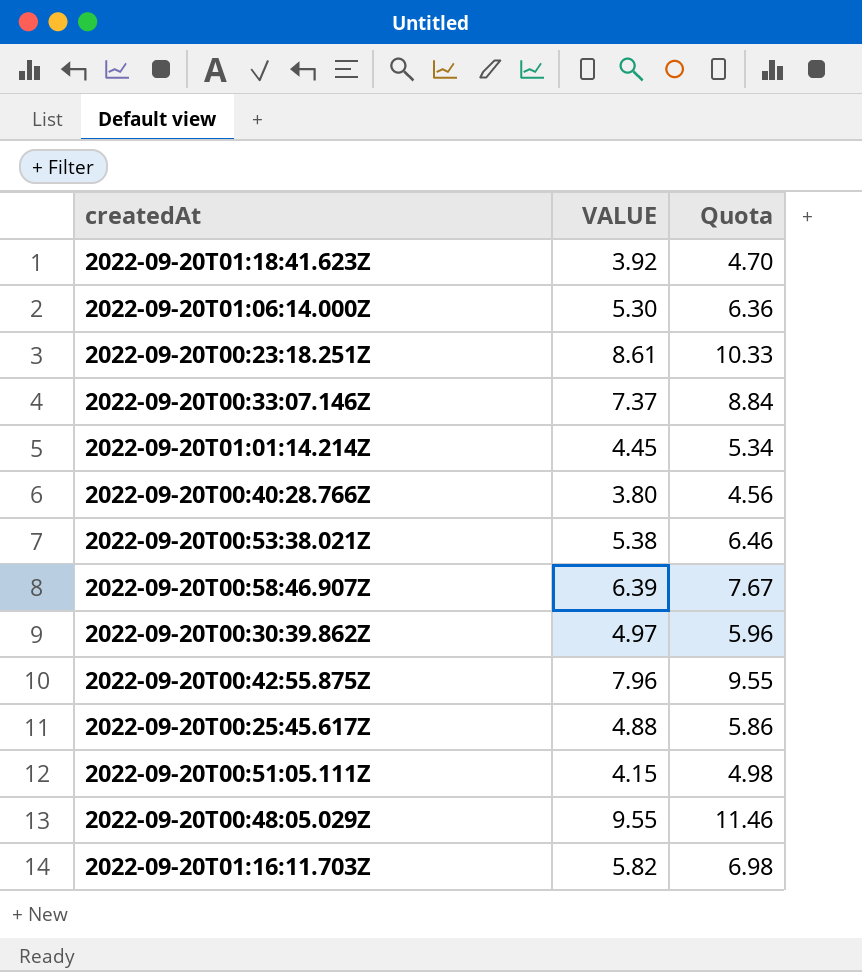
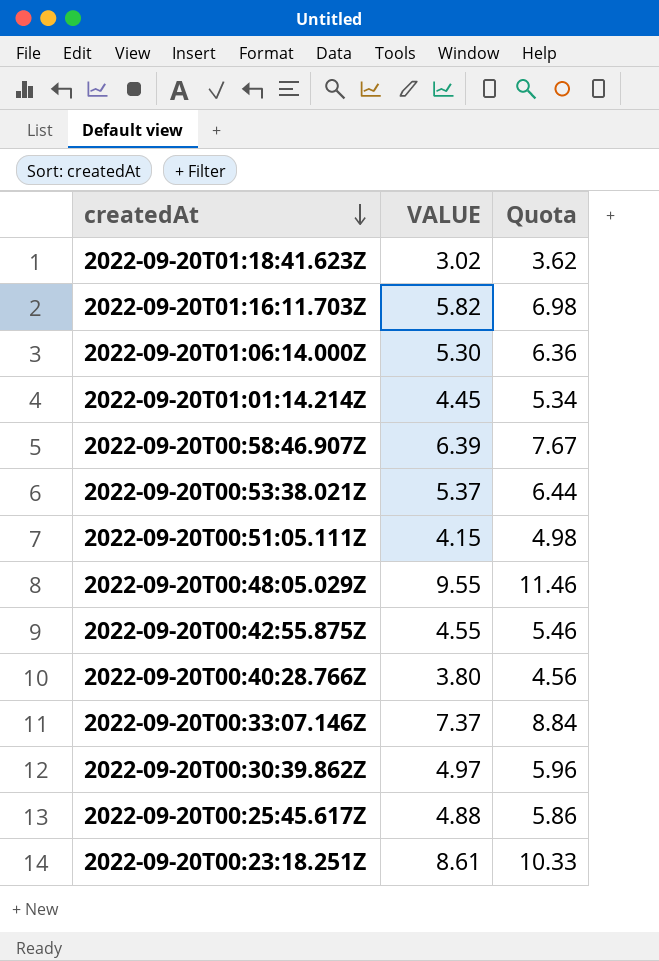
row order: none -> createdAt descending
2022-09-20T01:18:41.623Z | VALUE: 3.92 -> 3.02
2022-09-20T01:18:41.623Z | Quota: 4.70 -> 3.62
2022-09-20T00:53:38.021Z | VALUE: 5.38 -> 5.37
2022-09-20T00:53:38.021Z | Quota: 6.46 -> 6.44
2022-09-20T00:42:55.875Z | VALUE: 7.96 -> 4.55
2022-09-20T00:42:55.875Z | Quota: 9.55 -> 5.46

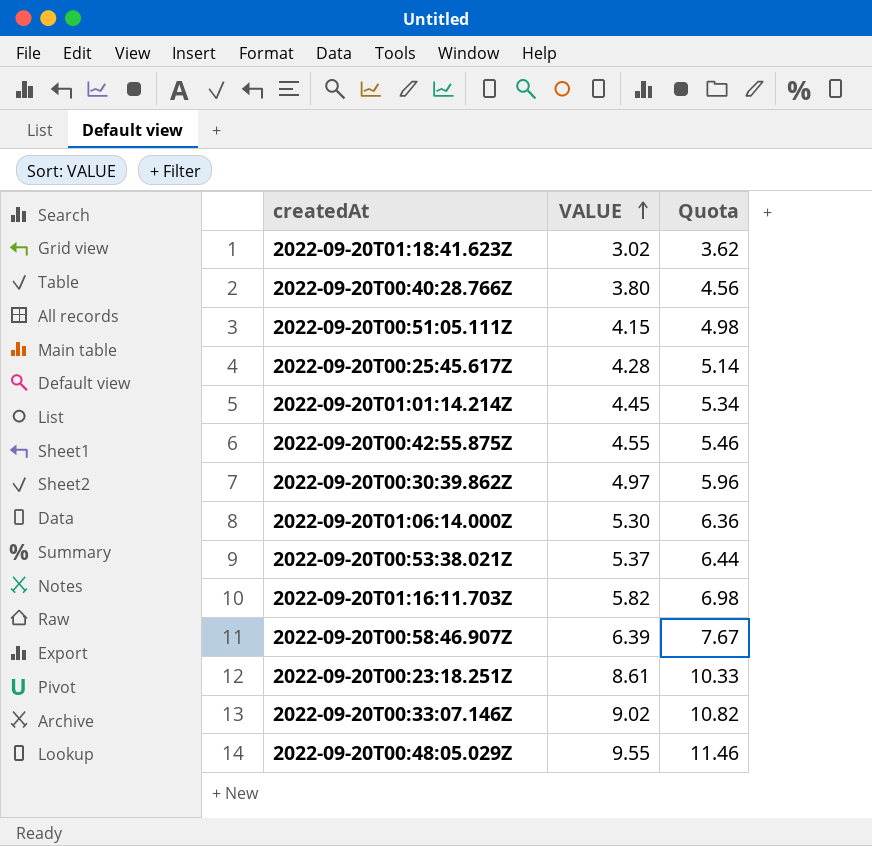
row order: createdAt descending -> VALUE ascending
2022-09-20T00:25:45.617Z | VALUE: 4.88 -> 4.28
2022-09-20T00:25:45.617Z | Quota: 5.86 -> 5.14
2022-09-20T00:33:07.146Z | VALUE: 7.37 -> 9.02
2022-09-20T00:33:07.146Z | Quota: 8.84 -> 10.82

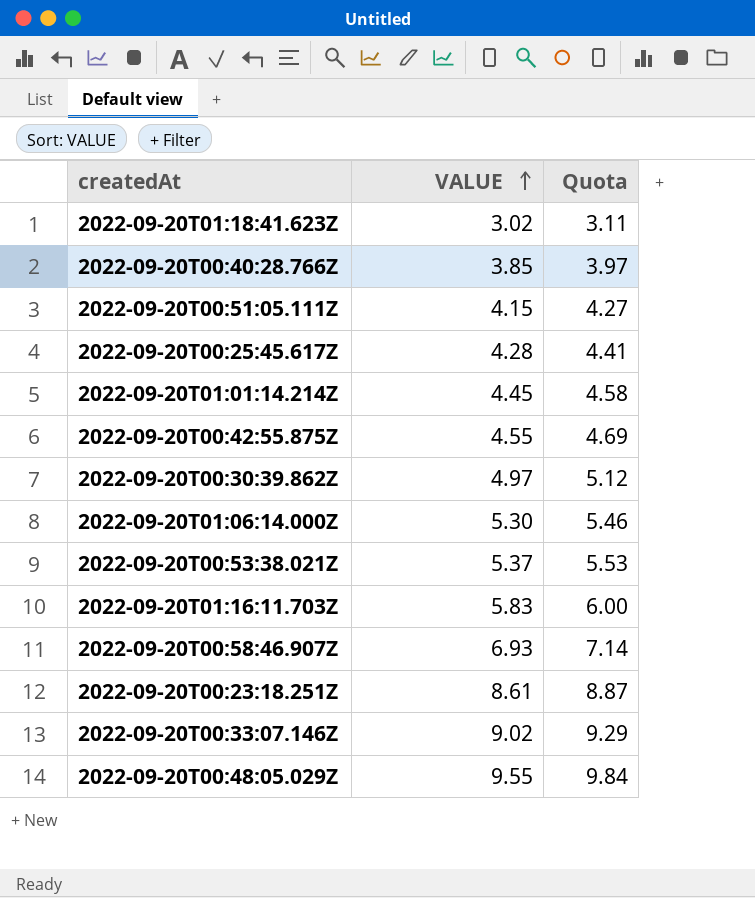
column Quota | formula: [VALUE] * 1.2 -> [VALUE] * 1.03
2022-09-20T00:40:28.766Z | VALUE: 3.80 -> 3.85
2022-09-20T01:16:11.703Z | VALUE: 5.82 -> 5.83
2022-09-20T00:58:46.907Z | VALUE: 6.39 -> 6.93

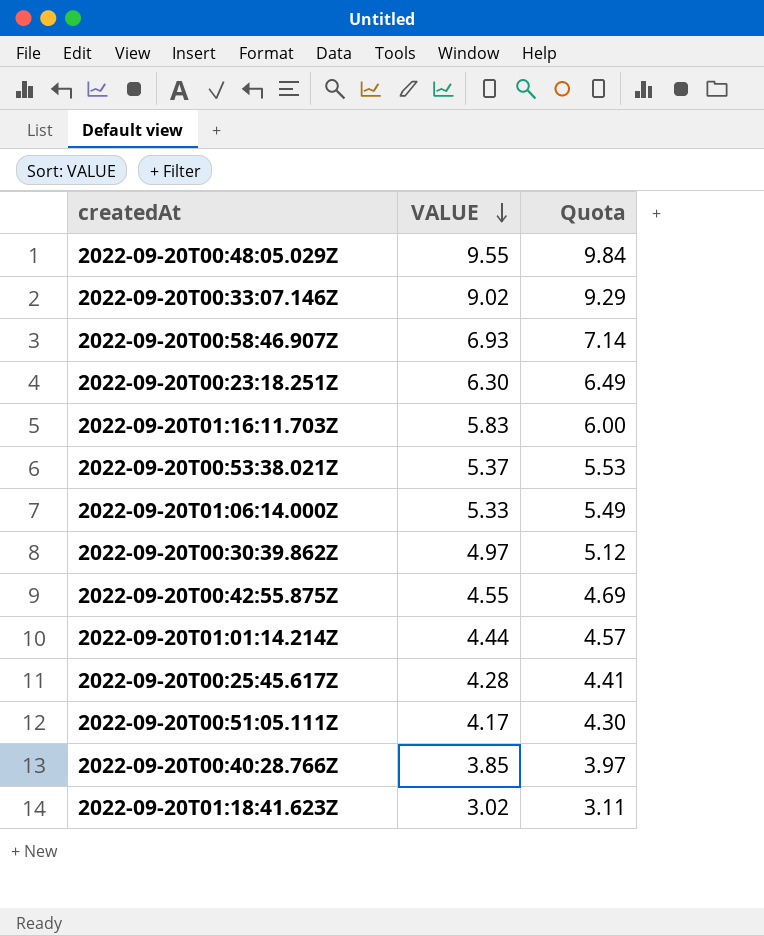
row order: VALUE ascending -> VALUE descending
2022-09-20T00:23:18.251Z | VALUE: 8.61 -> 6.30
2022-09-20T00:23:18.251Z | Quota: 8.87 -> 6.49
2022-09-20T01:06:14.000Z | VALUE: 5.30 -> 5.33
2022-09-20T01:06:14.000Z | Quota: 5.46 -> 5.49
2022-09-20T01:01:14.214Z | VALUE: 4.45 -> 4.44
2022-09-20T01:01:14.214Z | Quota: 4.58 -> 4.57
2022-09-20T00:51:05.111Z | VALUE: 4.15 -> 4.17
2022-09-20T00:51:05.111Z | Quota: 4.27 -> 4.30

